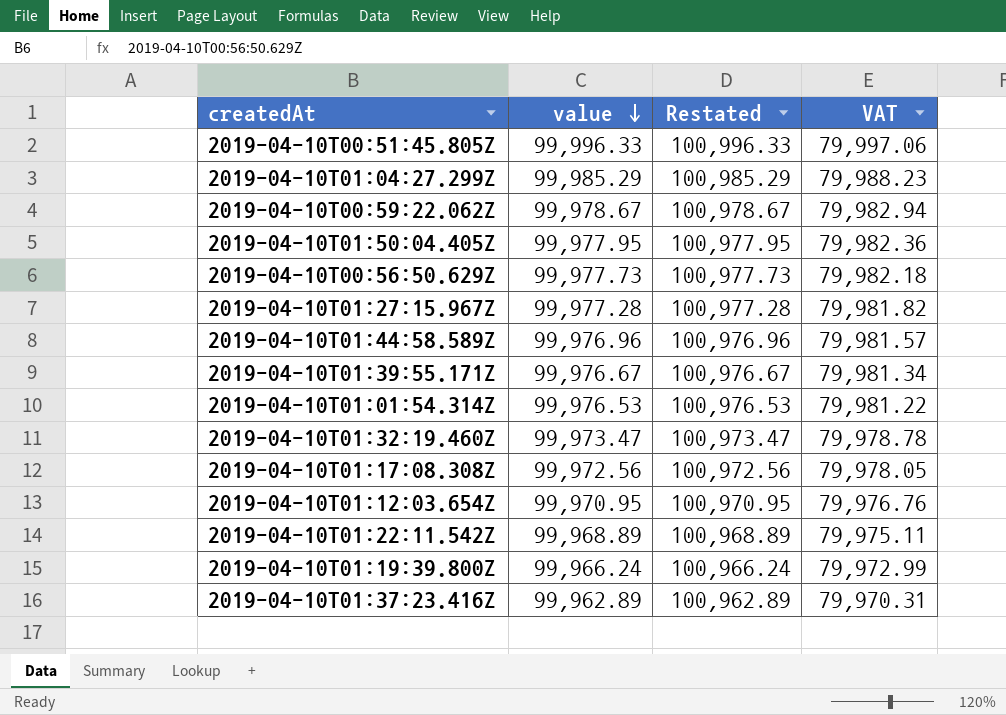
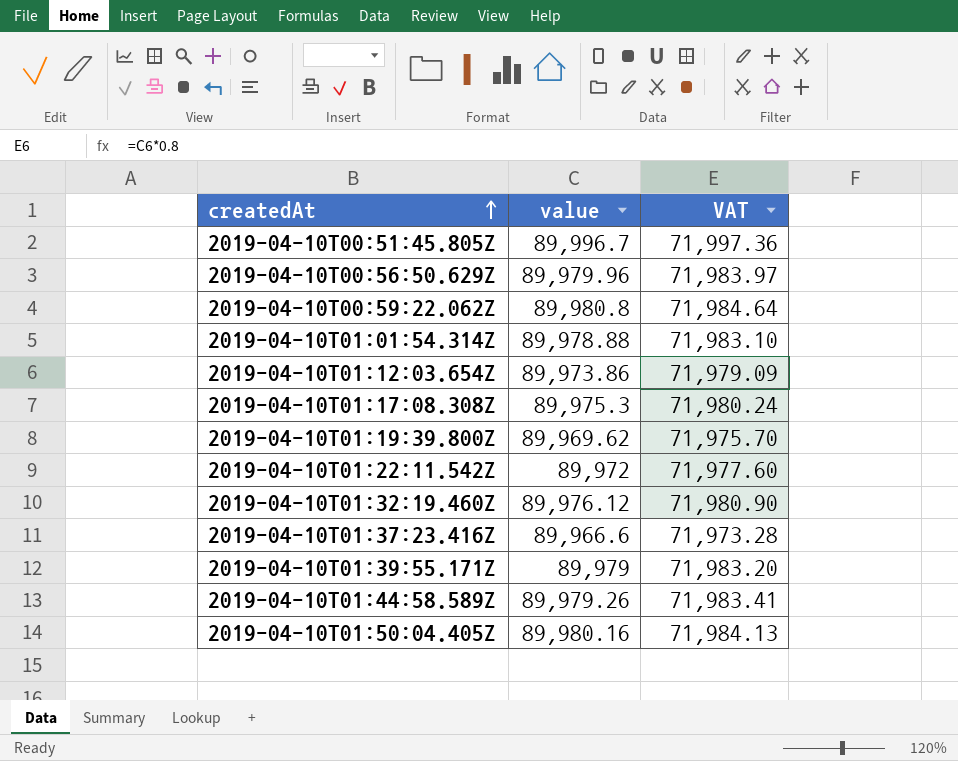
row order: value descending -> createdAt ascending
column Restated | formula: [value] + 1000 -> none
row 2019-04-10T01:04:27.299Z: 99,985.29 | 100,985.29 | 79,988.23 -> none
row 2019-04-10T01:27:15.967Z: 99,977.28 | 100,977.28 | 79,981.82 -> none
2019-04-10T00:51:45.805Z | value: 99,996.33 -> 89,996.7
2019-04-10T00:51:45.805Z | VAT: 79,997.06 -> 71,997.36
2019-04-10T00:56:50.629Z | value: 99,977.73 -> 89,979.96
2019-04-10T00:56:50.629Z | VAT: 79,982.18 -> 71,983.97
2019-04-10T00:59:22.062Z | value: 99,978.67 -> 89,980.8
2019-04-10T00:59:22.062Z | VAT: 79,982.94 -> 71,984.64
2019-04-10T01:01:54.314Z | value: 99,976.53 -> 89,978.88
2019-04-10T01:01:54.314Z | VAT: 79,981.22 -> 71,983.10
2019-04-10T01:12:03.654Z | value: 99,970.95 -> 89,973.86
2019-04-10T01:12:03.654Z | VAT: 79,976.76 -> 71,979.09
2019-04-10T01:17:08.308Z | value: 99,972.56 -> 89,975.3
2019-04-10T01:17:08.308Z | VAT: 79,978.05 -> 71,980.24
2019-04-10T01:19:39.800Z | value: 99,966.24 -> 89,969.62
2019-04-10T01:19:39.800Z | VAT: 79,972.99 -> 71,975.70
2019-04-10T01:22:11.542Z | value: 99,968.89 -> 89,972
2019-04-10T01:22:11.542Z | VAT: 79,975.11 -> 71,977.60
2019-04-10T01:32:19.460Z | value: 99,973.47 -> 89,976.12
2019-04-10T01:32:19.460Z | VAT: 79,978.78 -> 71,980.90
2019-04-10T01:37:23.416Z | value: 99,962.89 -> 89,966.6
2019-04-10T01:37:23.416Z | VAT: 79,970.31 -> 71,973.28
2019-04-10T01:39:55.171Z | value: 99,976.67 -> 89,979
2019-04-10T01:39:55.171Z | VAT: 79,981.34 -> 71,983.20
2019-04-10T01:44:58.589Z | value: 99,976.96 -> 89,979.26
2019-04-10T01:44:58.589Z | VAT: 79,981.57 -> 71,983.41
2019-04-10T01:50:04.405Z | value: 99,977.95 -> 89,980.16
2019-04-10T01:50:04.405Z | VAT: 79,982.36 -> 71,984.13

